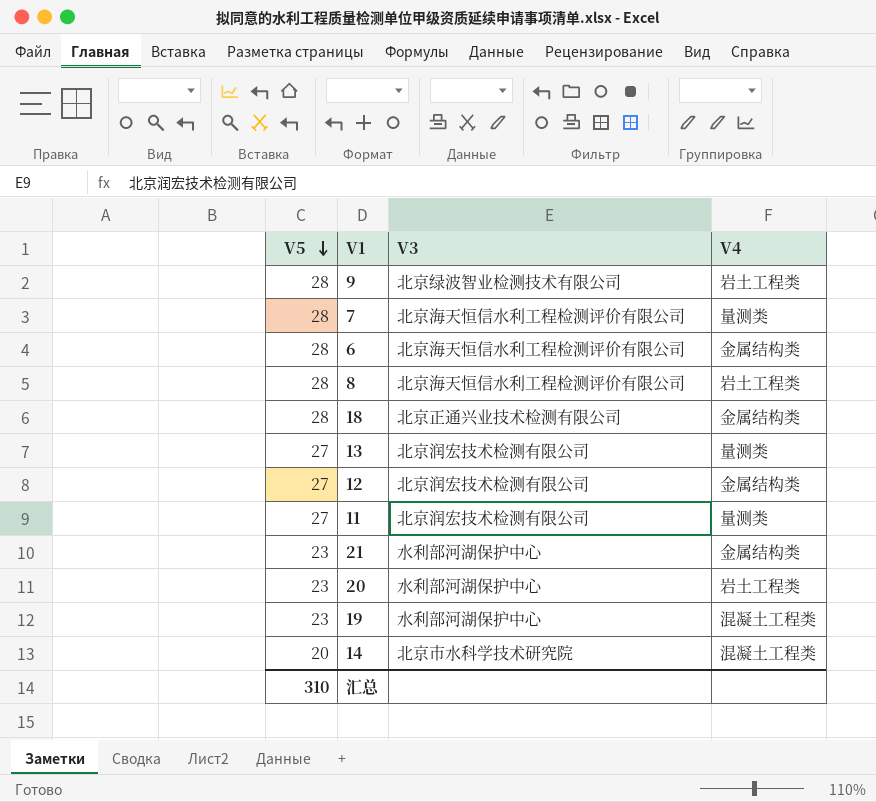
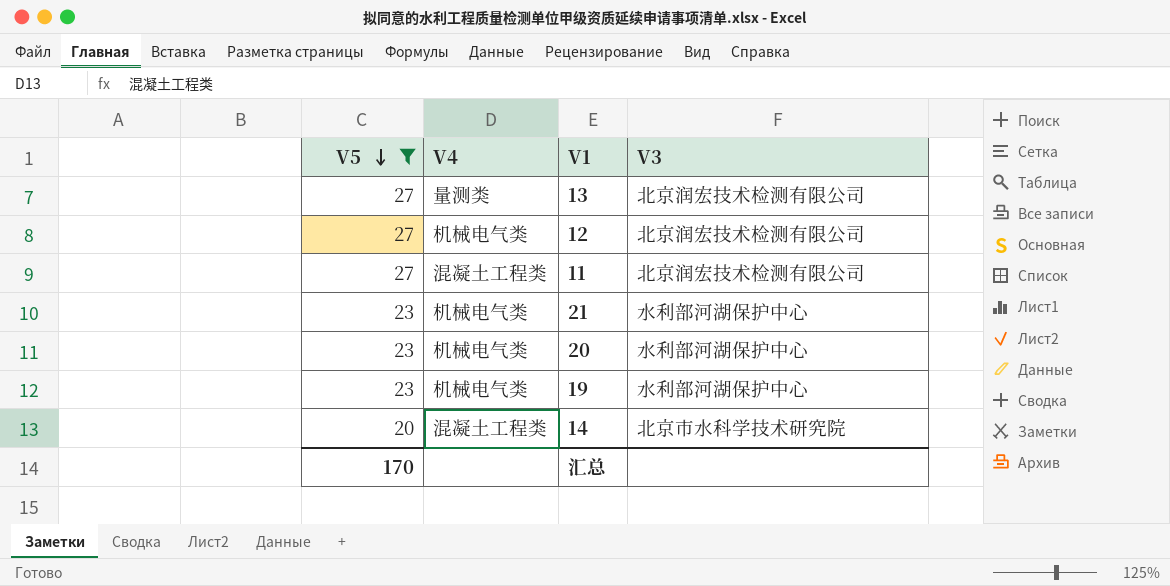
filter: none -> V5 != 28
column V4 | position: 4 -> 2
12 | V4: 金属结构类 -> 机械电气类
11 | V4: 量测类 -> 混凝土工程类
21 | V4: 金属结构类 -> 机械电气类
20 | V4: 岩土工程类 -> 机械电气类
19 | V4: 混凝土工程类 -> 机械电气类
汇总 | V5: 310 -> 170

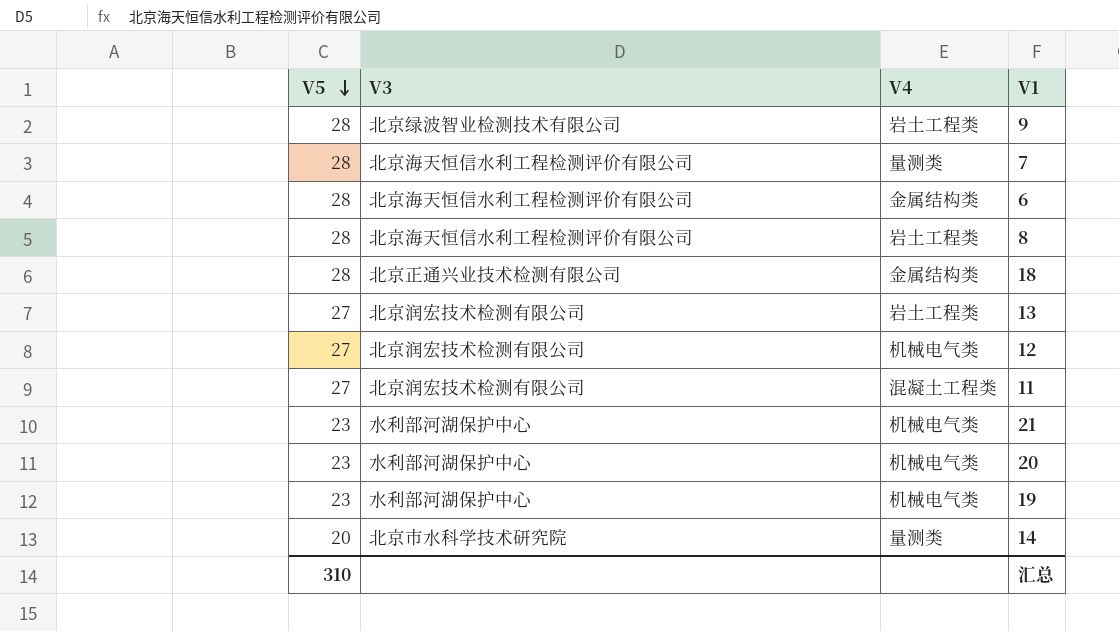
filter: V5 != 28 -> none
column V3 | position: 4 -> 2
13 | V4: 量测类 -> 岩土工程类
14 | V4: 混凝土工程类 -> 量测类
汇总 | V5: 170 -> 310

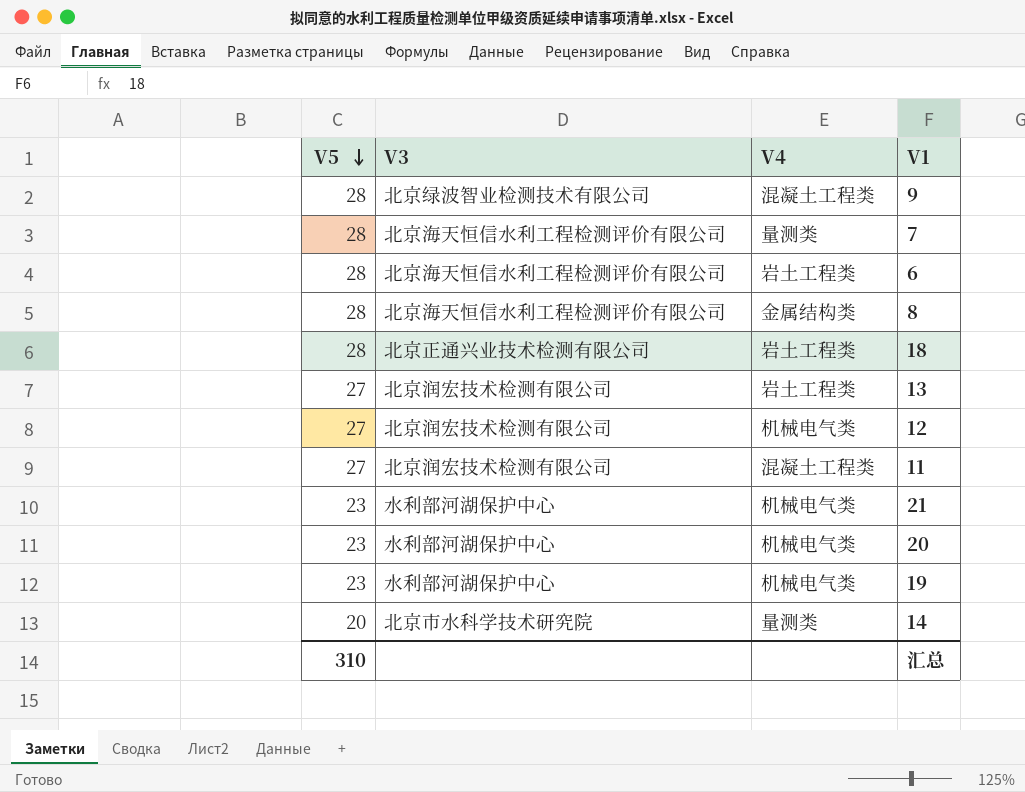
9 | V4: 岩土工程类 -> 混凝土工程类
6 | V4: 金属结构类 -> 岩土工程类
8 | V4: 岩土工程类 -> 金属结构类
18 | V4: 金属结构类 -> 岩土工程类

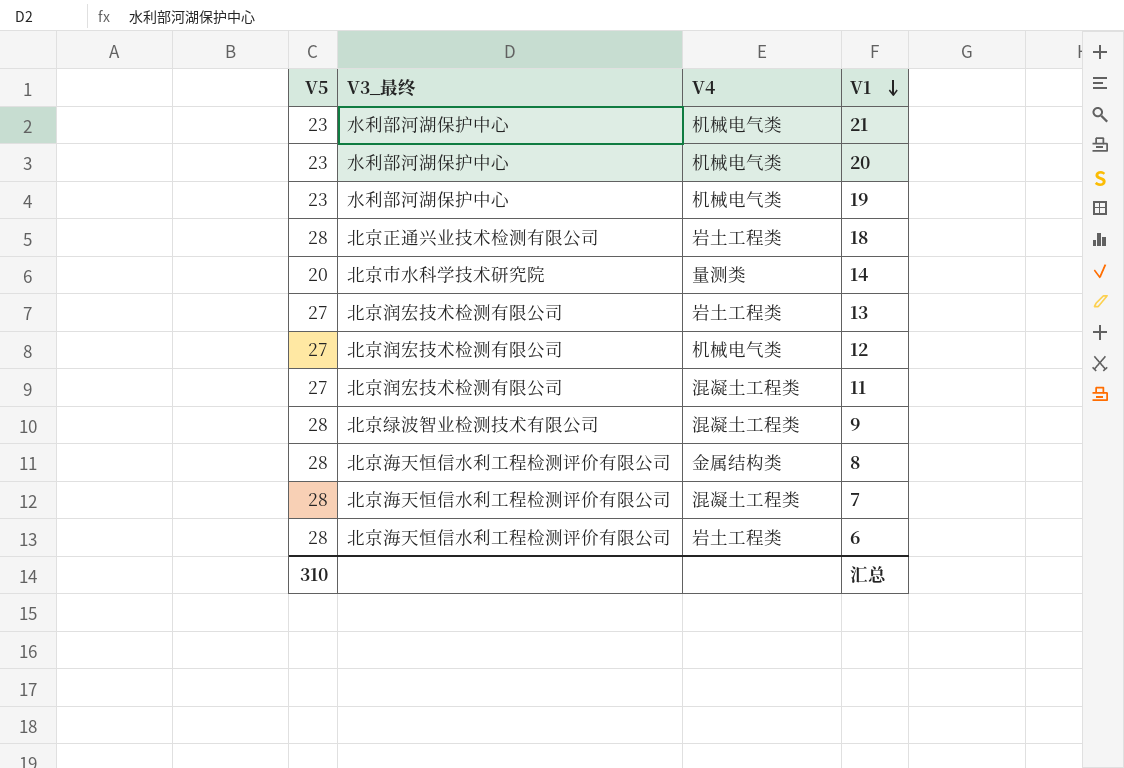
row order: V5 descending -> V1 descending
column name: V3 -> V3_最终
7 | V4: 量测类 -> 混凝土工程类

